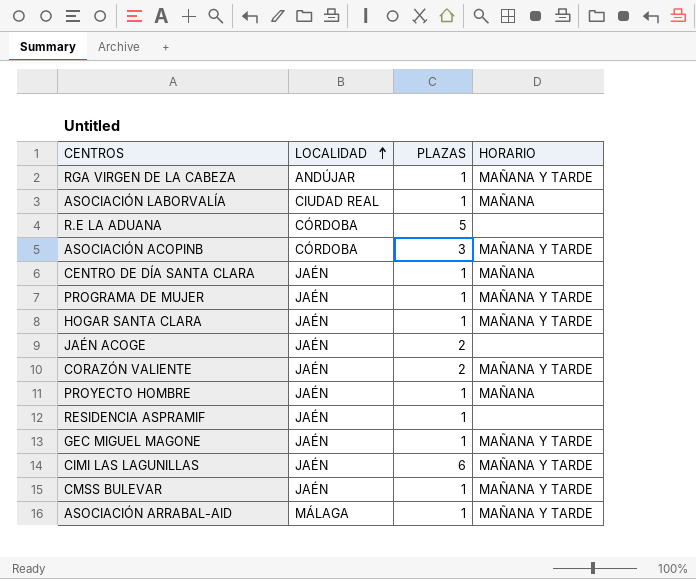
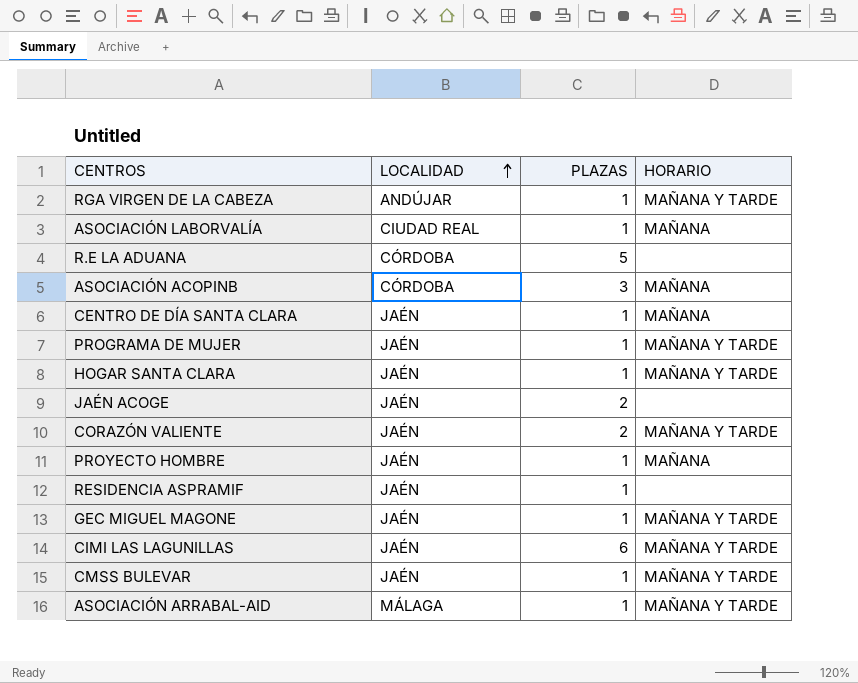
ASOCIACIÓN ACOPINB | HORARIO: MAÑANA Y TARDE -> MAÑANA

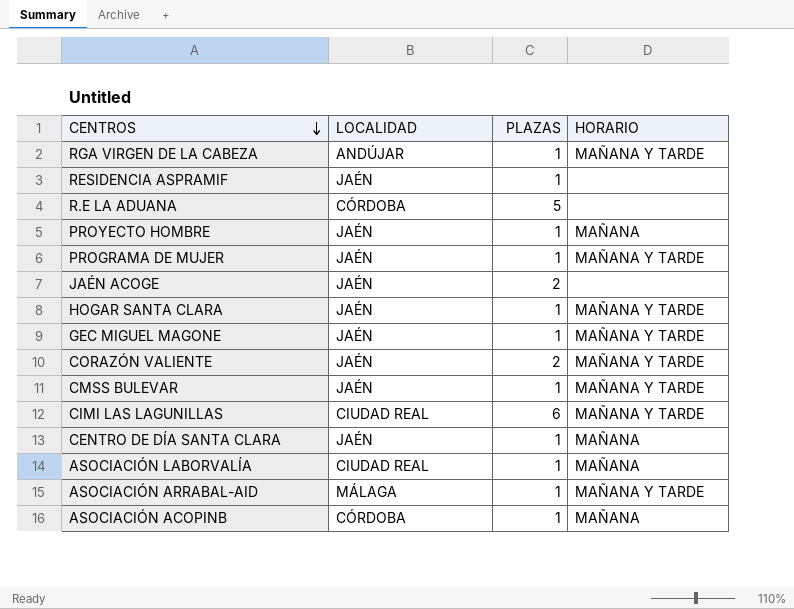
row order: LOCALIDAD ascending -> CENTROS descending
CIMI LAS LAGUNILLAS | LOCALIDAD: JAÉN -> CIUDAD REAL
ASOCIACIÓN ACOPINB | PLAZAS: 3 -> 1

